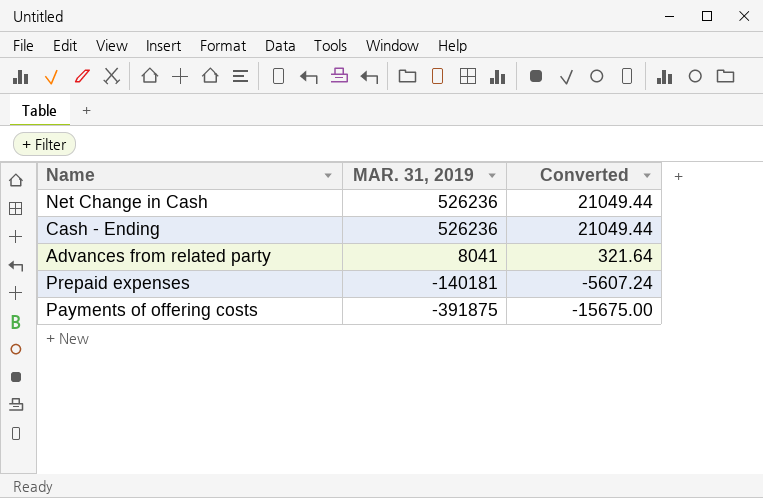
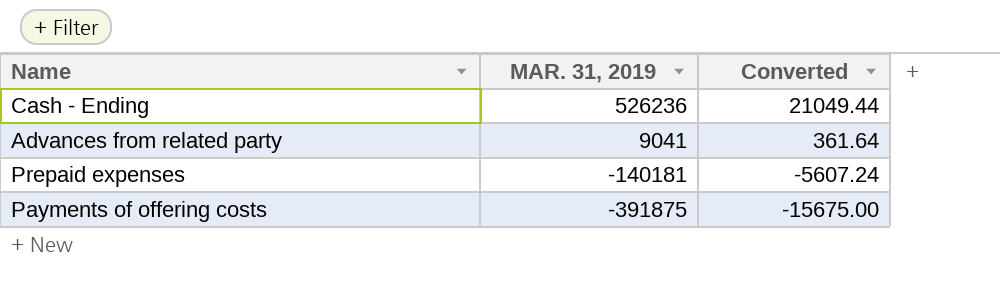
row Net Change in Cash: 526236 | 21049.44 -> none
Advances from related party | MAR. 31, 2019: 8041 -> 9041
Advances from related party | Converted: 321.64 -> 361.64

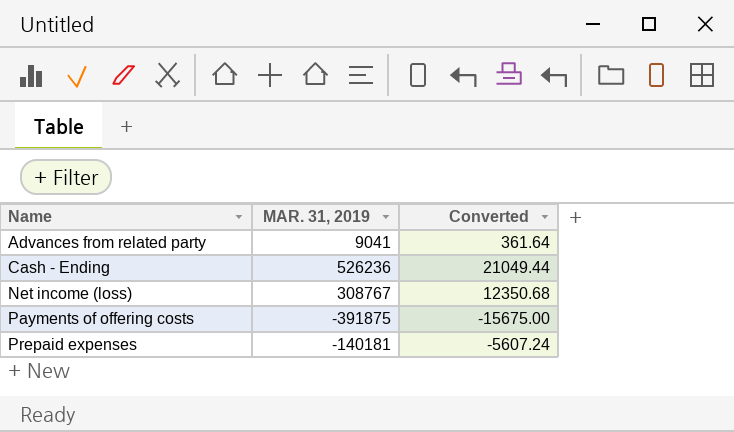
row order: MAR. 31, 2019 descending -> Name ascending
row Net income (loss): none -> 308767 | 12350.68

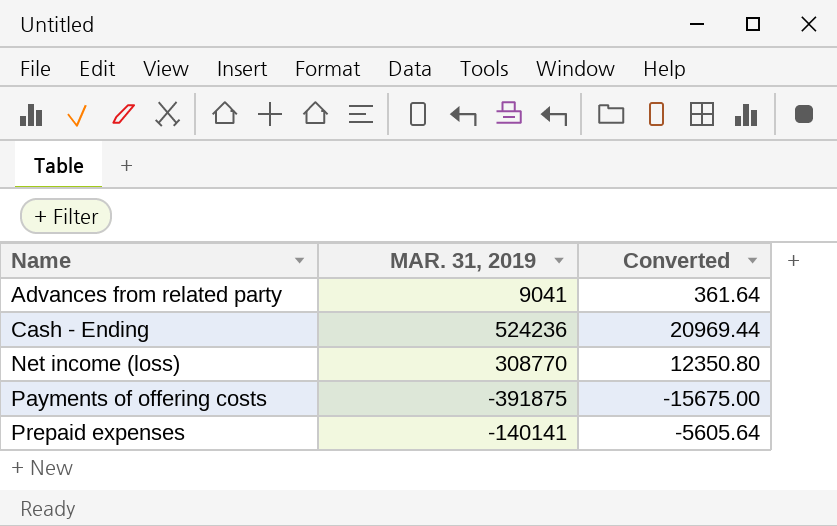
Cash - Ending | MAR. 31, 2019: 526236 -> 524236
Cash - Ending | Converted: 21049.44 -> 20969.44
Net income (loss) | MAR. 31, 2019: 308767 -> 308770
Net income (loss) | Converted: 12350.68 -> 12350.80
Prepaid expenses | MAR. 31, 2019: -140181 -> -140141
Prepaid expenses | Converted: -5607.24 -> -5605.64

